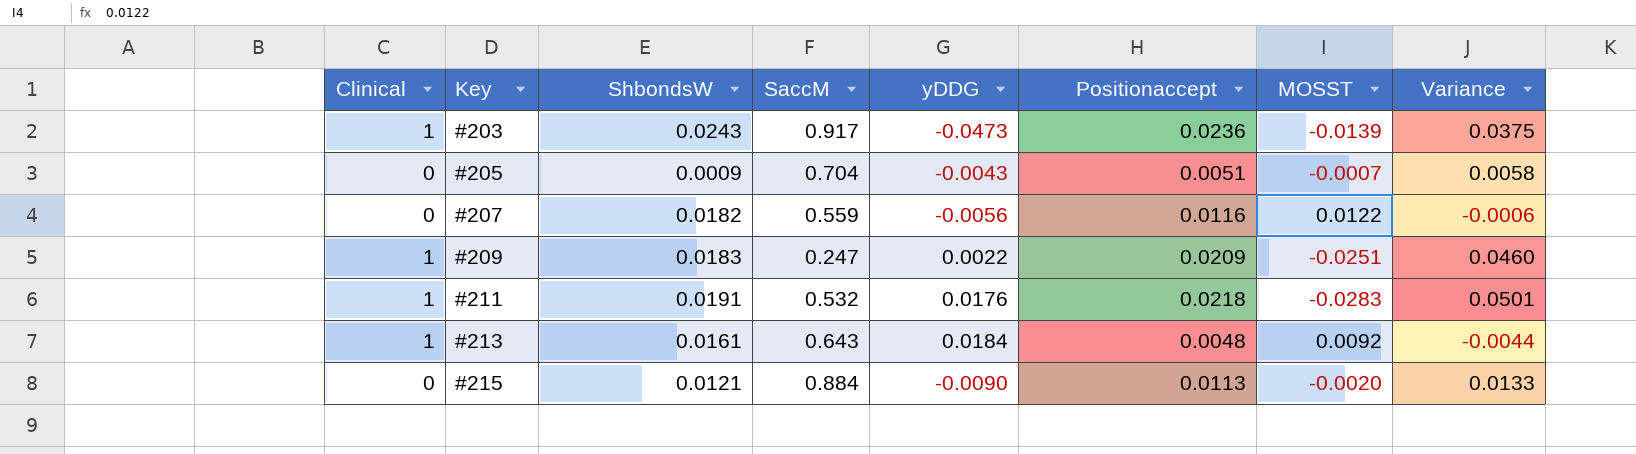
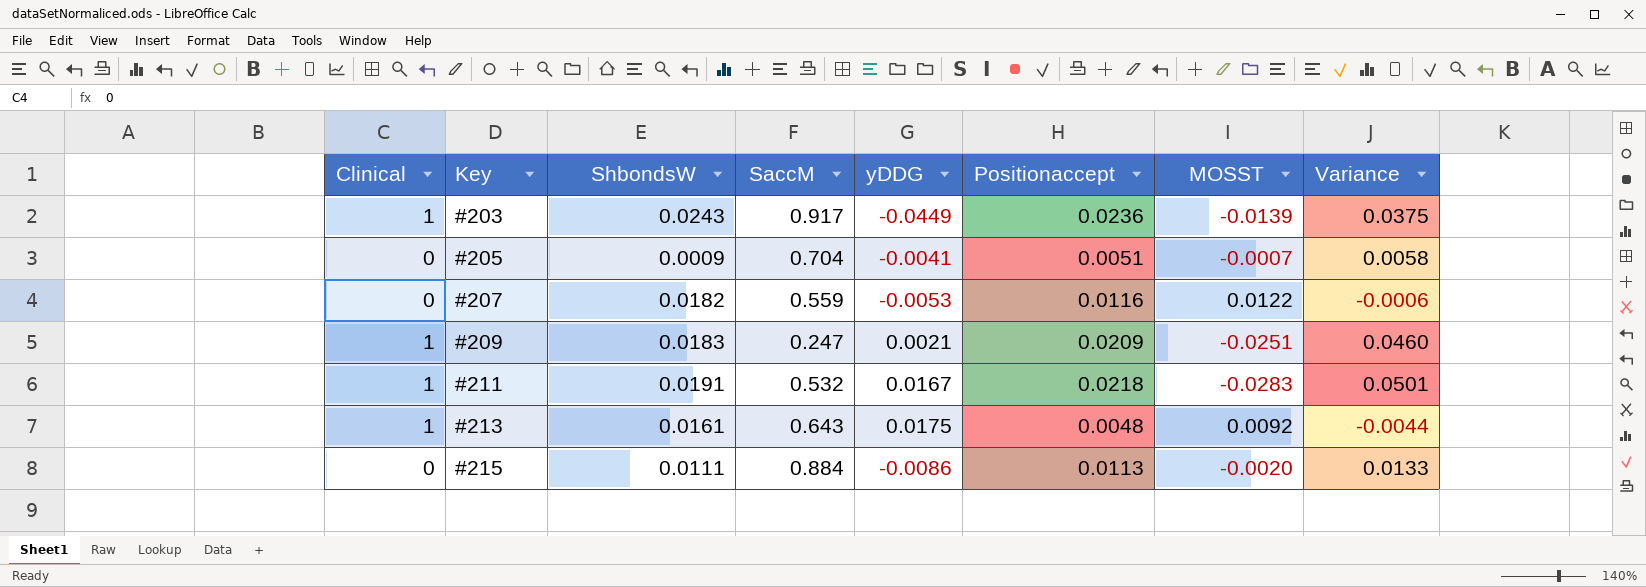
#203 | yDDG: -0.0473 -> -0.0449
#205 | yDDG: -0.0043 -> -0.0041
#207 | yDDG: -0.0056 -> -0.0053
#209 | yDDG: 0.0022 -> 0.0021
#211 | yDDG: 0.0176 -> 0.0167
#213 | yDDG: 0.0184 -> 0.0175
#215 | ShbondsW: 0.0121 -> 0.0111
#215 | yDDG: -0.0090 -> -0.0086

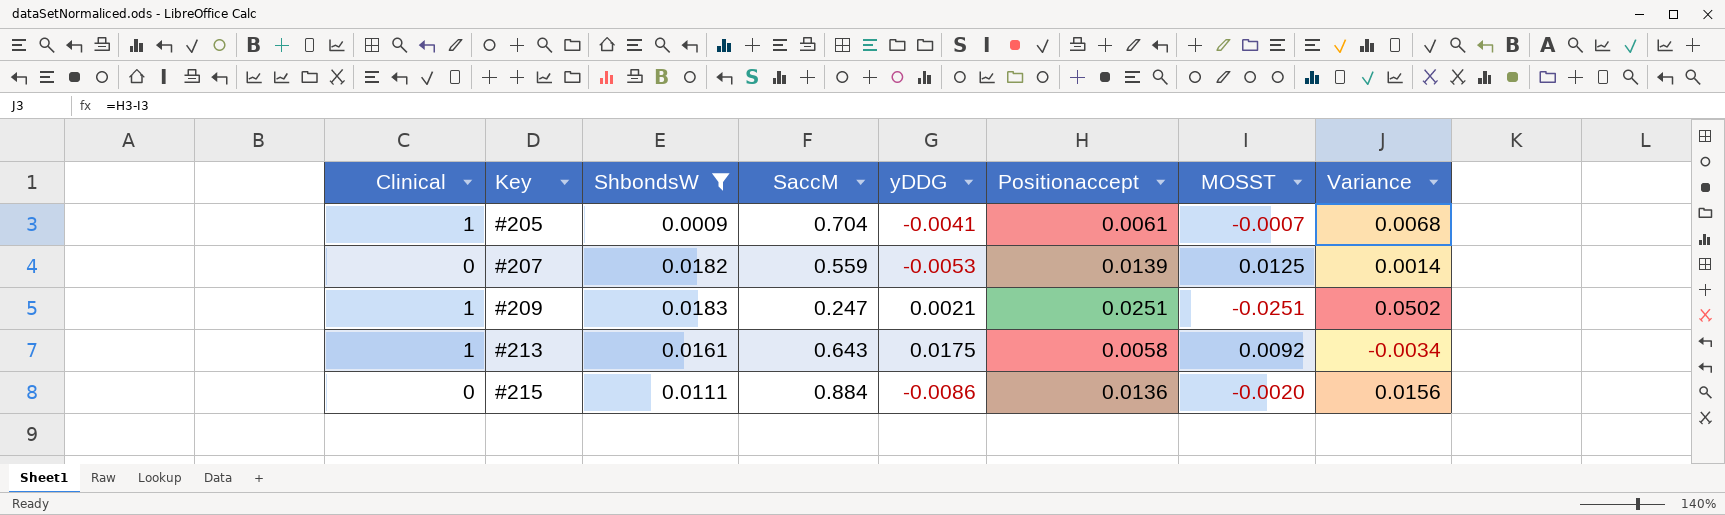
filter: none -> ShbondsW <= 0.0183
#205 | Clinical: 0 -> 1
#205 | Positionaccept: 0.0051 -> 0.0061
#205 | Variance: 0.0058 -> 0.0068
#207 | Positionaccept: 0.0116 -> 0.0139
#207 | MOSST: 0.0122 -> 0.0125
#207 | Variance: -0.0006 -> 0.0014
#209 | Positionaccept: 0.0209 -> 0.0251
#209 | Variance: 0.0460 -> 0.0502
#213 | Positionaccept: 0.0048 -> 0.0058
#213 | Variance: -0.0044 -> -0.0034
#215 | Positionaccept: 0.0113 -> 0.0136
#215 | Variance: 0.0133 -> 0.0156

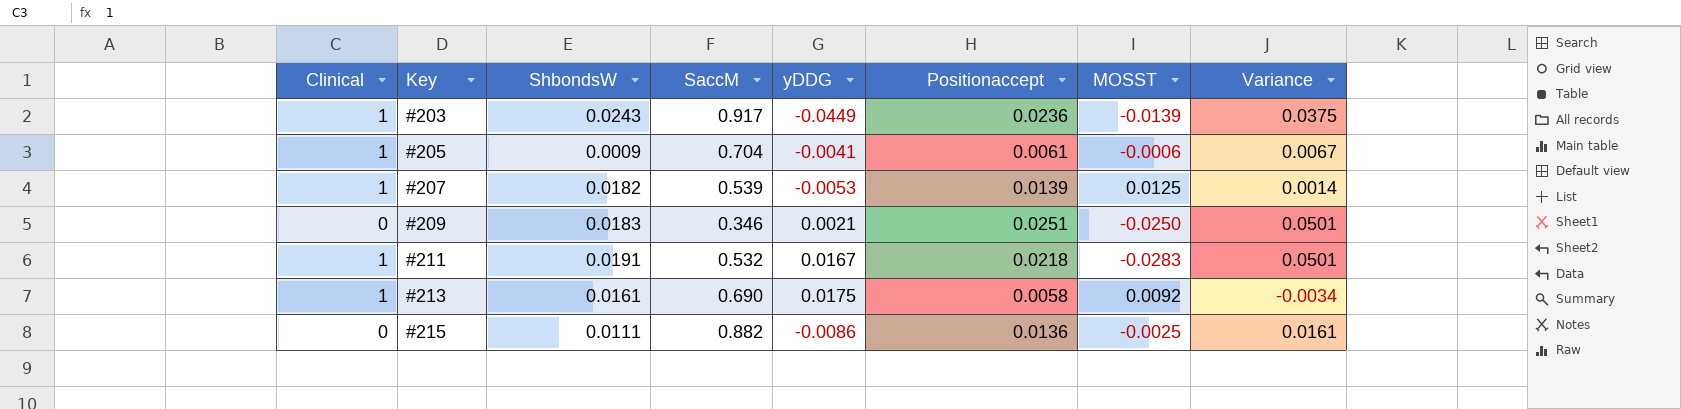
filter: ShbondsW <= 0.0183 -> none
#205 | MOSST: -0.0007 -> -0.0006
#205 | Variance: 0.0068 -> 0.0067
#207 | Clinical: 0 -> 1
#207 | SaccM: 0.559 -> 0.539
#209 | Clinical: 1 -> 0
#209 | SaccM: 0.247 -> 0.346
#209 | MOSST: -0.0251 -> -0.0250
#209 | Variance: 0.0502 -> 0.0501
#213 | SaccM: 0.643 -> 0.690
#215 | SaccM: 0.884 -> 0.882
#215 | MOSST: -0.0020 -> -0.0025
#215 | Variance: 0.0156 -> 0.0161

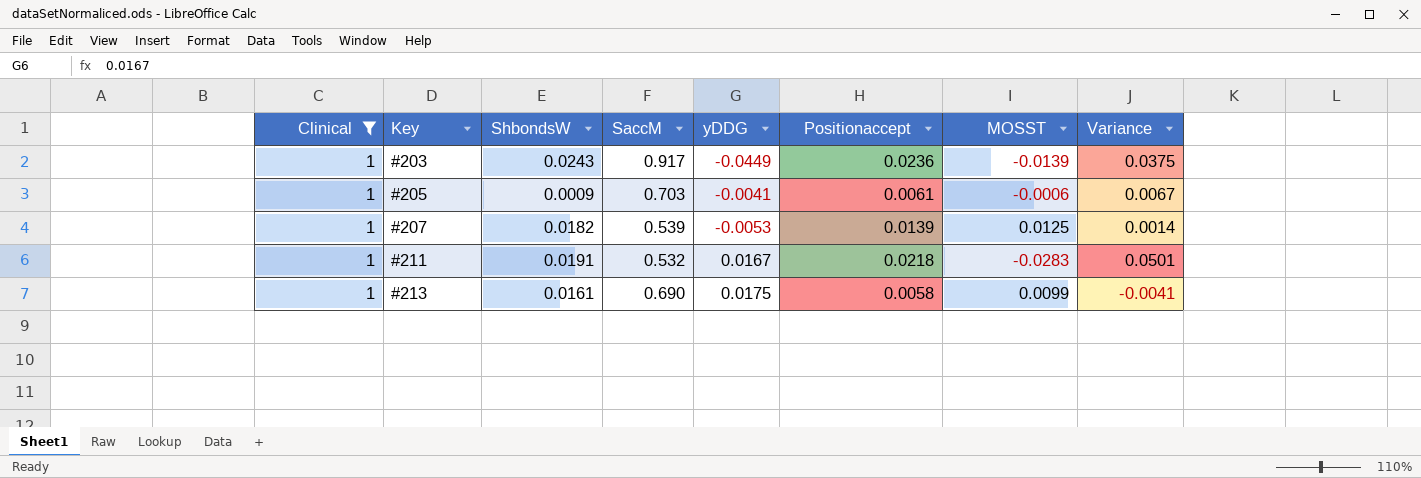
filter: none -> Clinical = 1
#205 | SaccM: 0.704 -> 0.703
#213 | MOSST: 0.0092 -> 0.0099
#213 | Variance: -0.0034 -> -0.0041

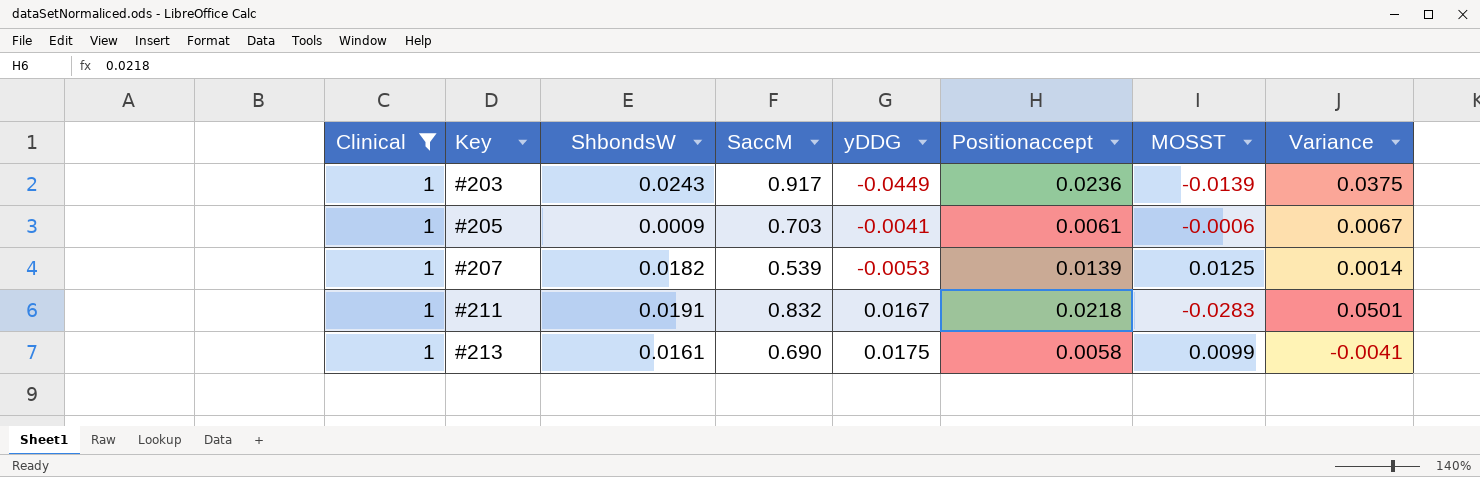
#211 | SaccM: 0.532 -> 0.832

